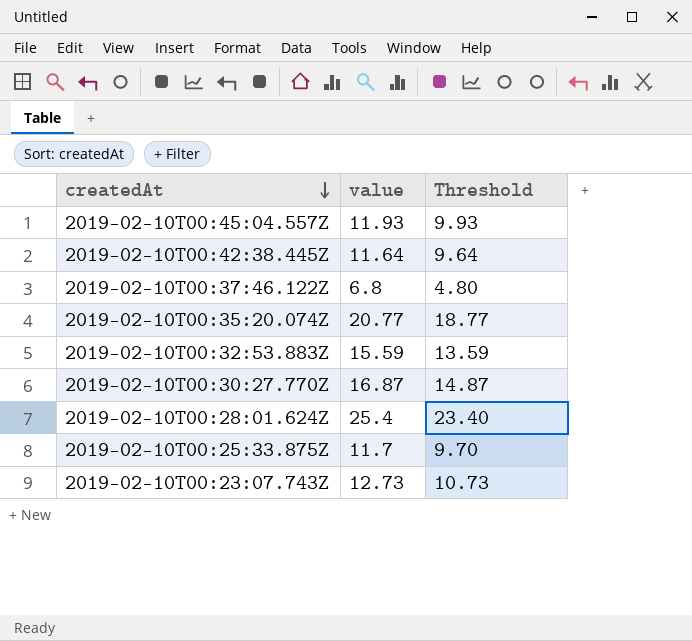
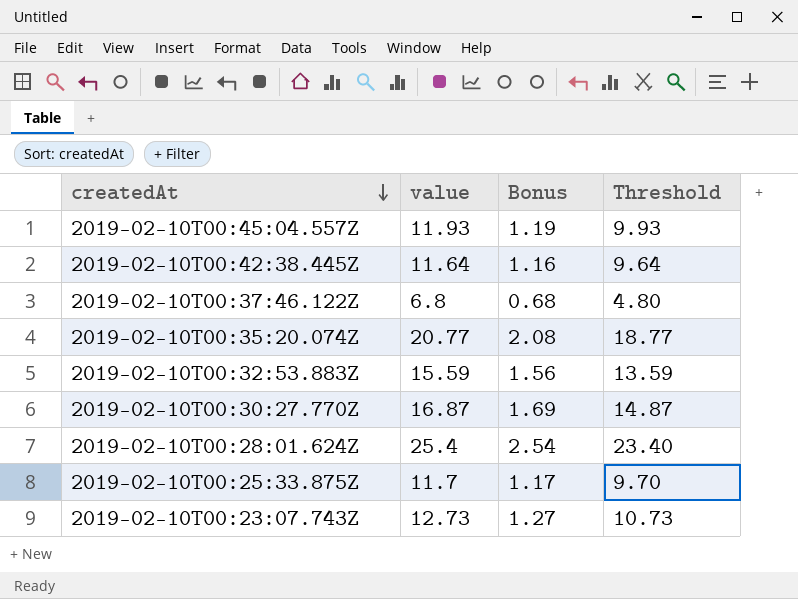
column Bonus | formula: none -> [value] * 0.1

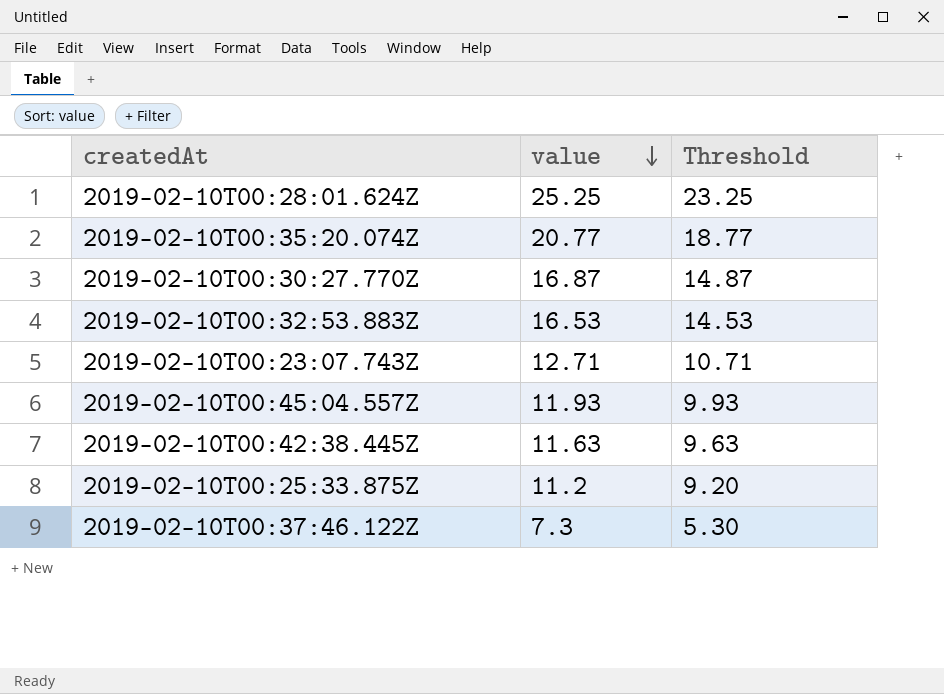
row order: createdAt descending -> value descending
column Bonus | formula: [value] * 0.1 -> none
2019-02-10T00:28:01.624Z | value: 25.4 -> 25.25
2019-02-10T00:28:01.624Z | Threshold: 23.40 -> 23.25
2019-02-10T00:32:53.883Z | value: 15.59 -> 16.53
2019-02-10T00:32:53.883Z | Threshold: 13.59 -> 14.53
2019-02-10T00:23:07.743Z | value: 12.73 -> 12.71
2019-02-10T00:23:07.743Z | Threshold: 10.73 -> 10.71
2019-02-10T00:42:38.445Z | value: 11.64 -> 11.63
2019-02-10T00:42:38.445Z | Threshold: 9.64 -> 9.63
2019-02-10T00:25:33.875Z | value: 11.7 -> 11.2
2019-02-10T00:25:33.875Z | Threshold: 9.70 -> 9.20
2019-02-10T00:37:46.122Z | value: 6.8 -> 7.3
2019-02-10T00:37:46.122Z | Threshold: 4.80 -> 5.30

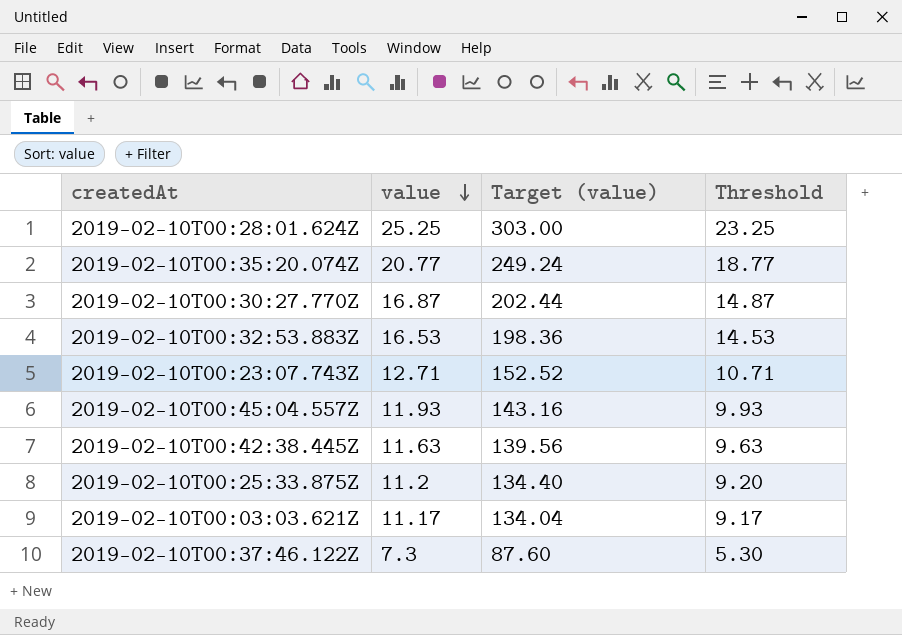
column Target (value) | formula: none -> [value] * 12
row 2019-02-10T00:03:03.621Z: none -> 11.17 | 134.04 | 9.17

